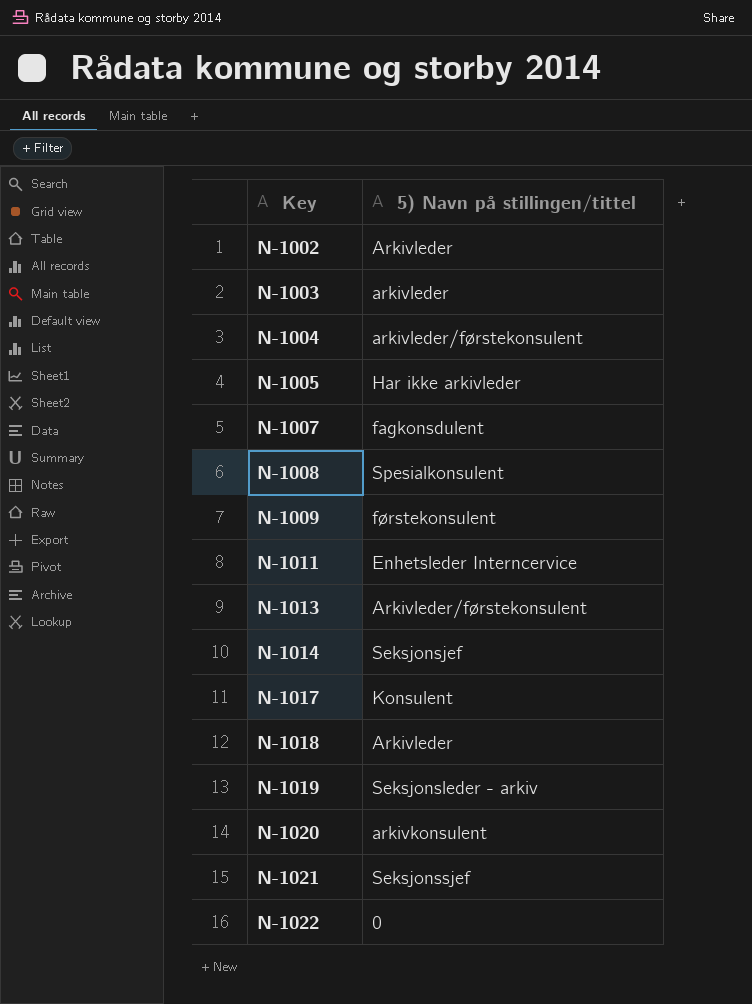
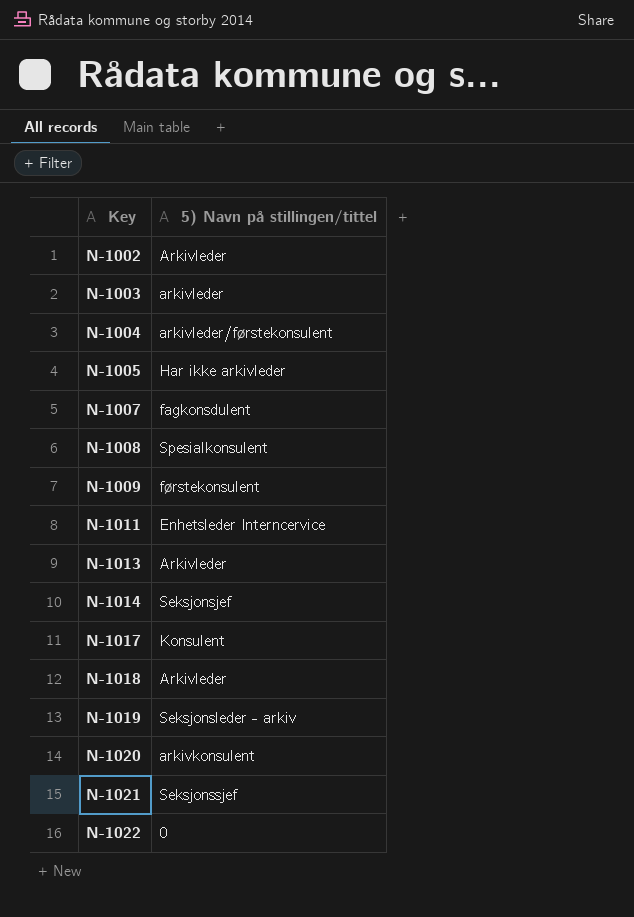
N-1013 | 5) Navn på stillingen/tittel: Arkivleder/førstekonsulent -> Arkivleder

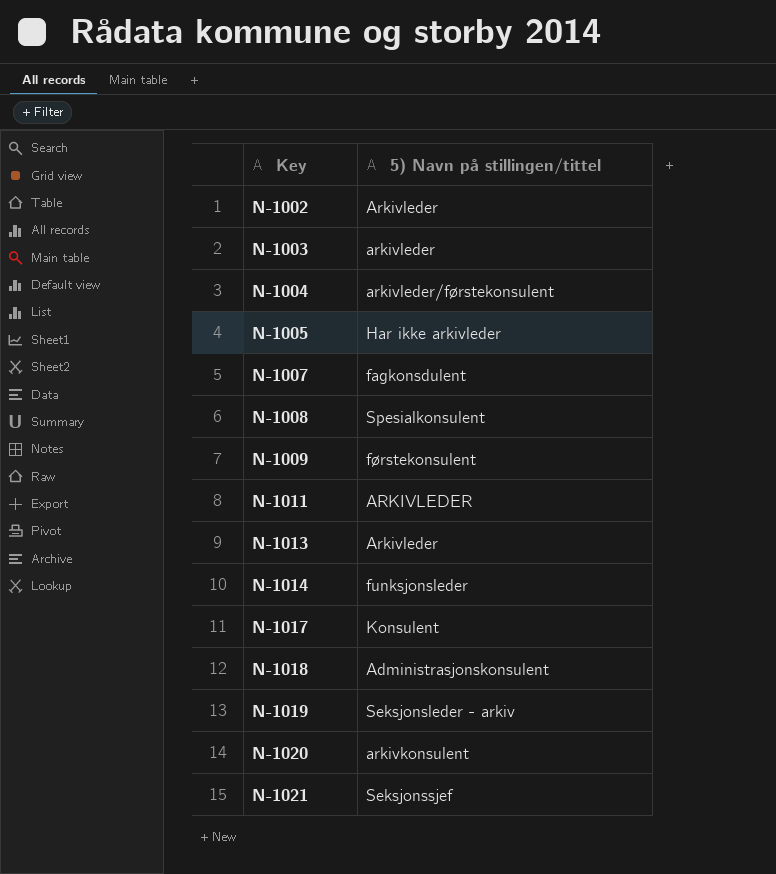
row N-1022: 0 -> none
N-1011 | 5) Navn på stillingen/tittel: Enhetsleder Interncervice -> ARKIVLEDER
N-1014 | 5) Navn på stillingen/tittel: Seksjonsjef -> funksjonsleder
N-1018 | 5) Navn på stillingen/tittel: Arkivleder -> Administrasjonskonsulent

